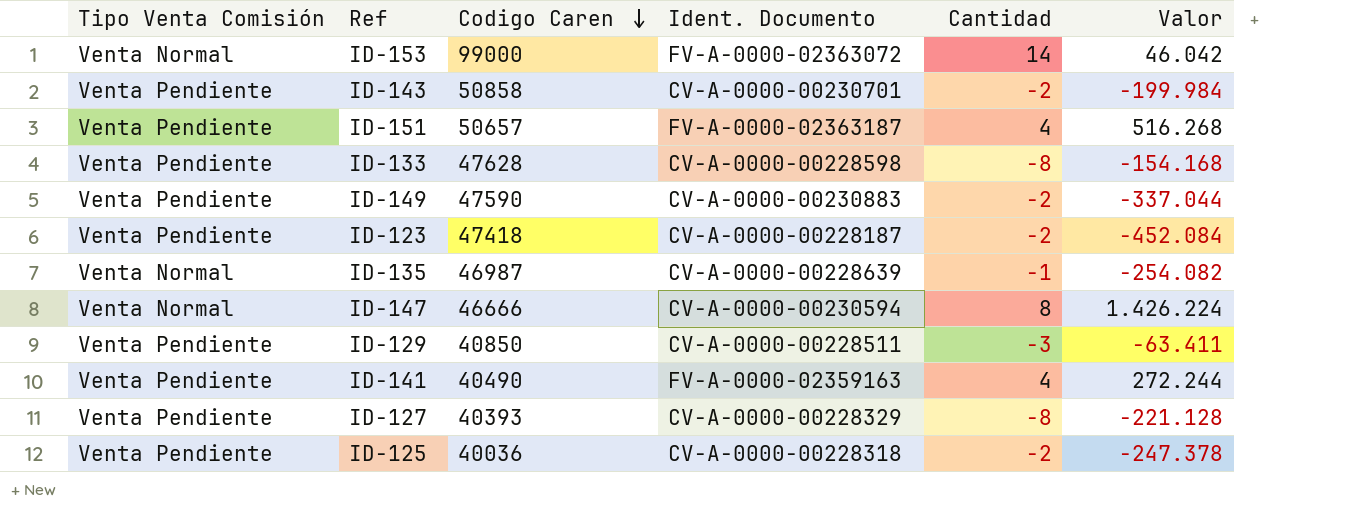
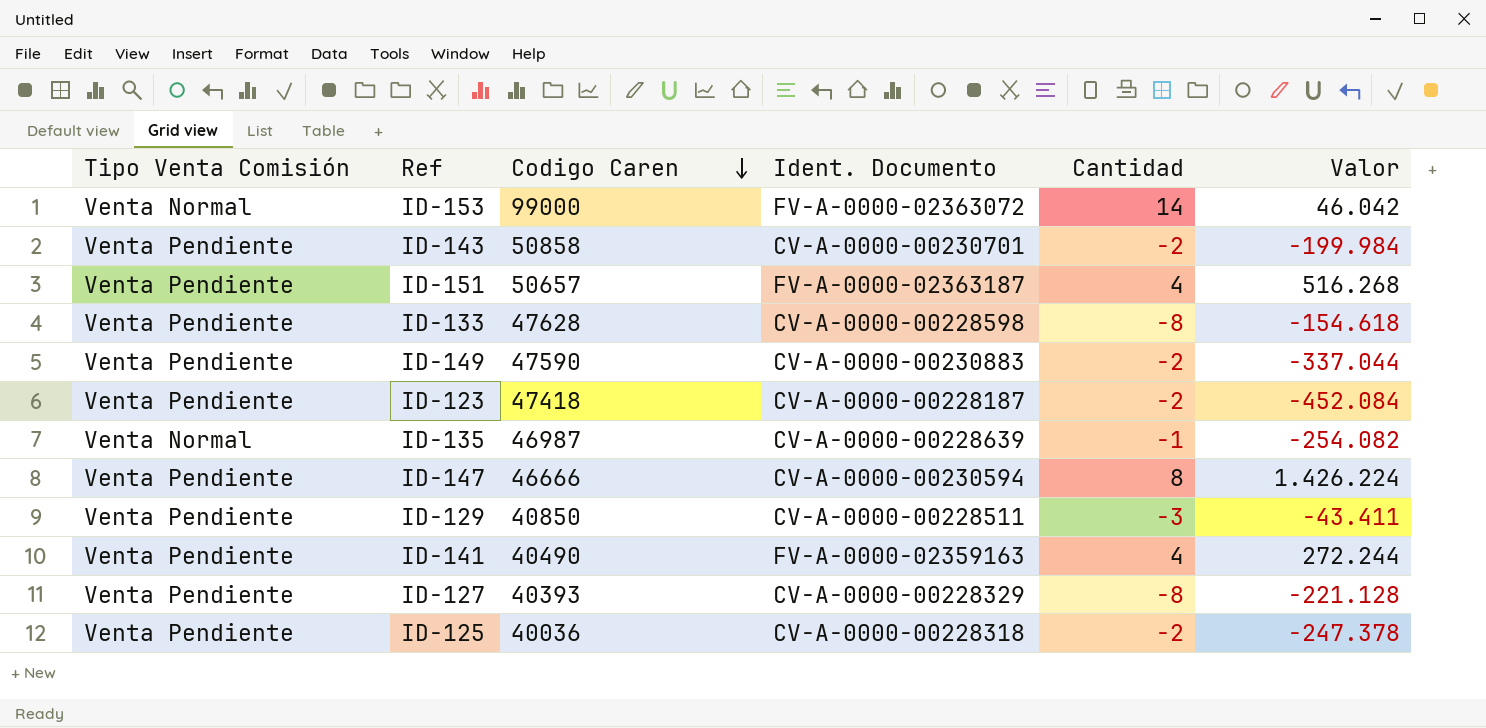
ID-133 | Valor: -154.168 -> -154.618
ID-147 | Tipo Venta Comisión: Venta Normal -> Venta Pendiente
ID-129 | Valor: -63.411 -> -43.411

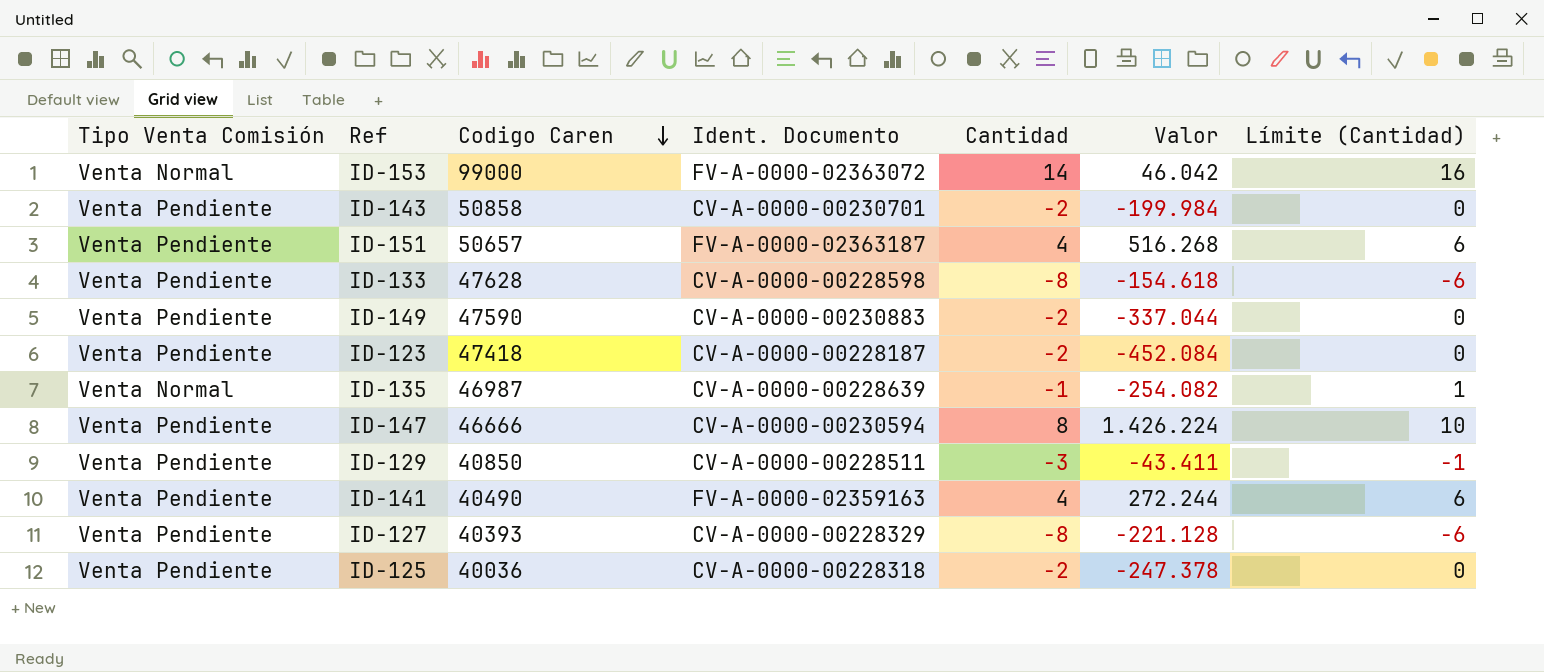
column Límite (Cantidad) | formula: none -> [Cantidad] + 2

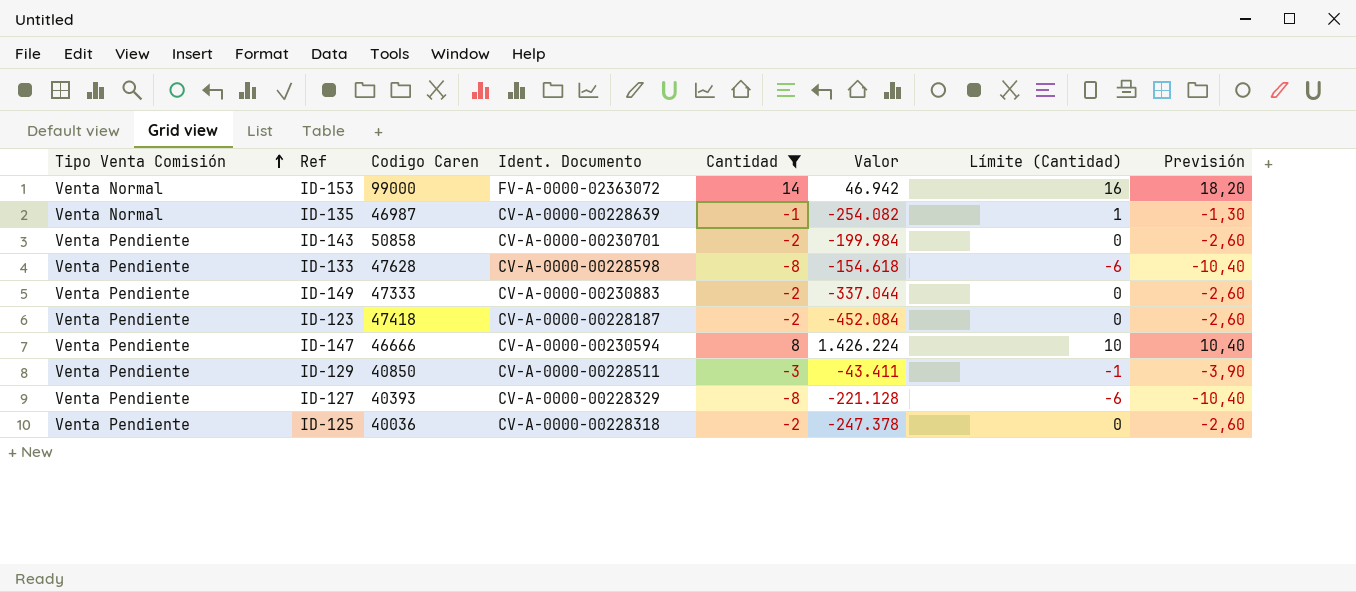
filter: none -> Cantidad != 4
row order: Codigo Caren descending -> Tipo Venta Comisión ascending
column Previsión | formula: none -> [Cantidad] * 1,3
ID-153 | Valor: 46.042 -> 46.942
ID-149 | Codigo Caren: 47590 -> 47333

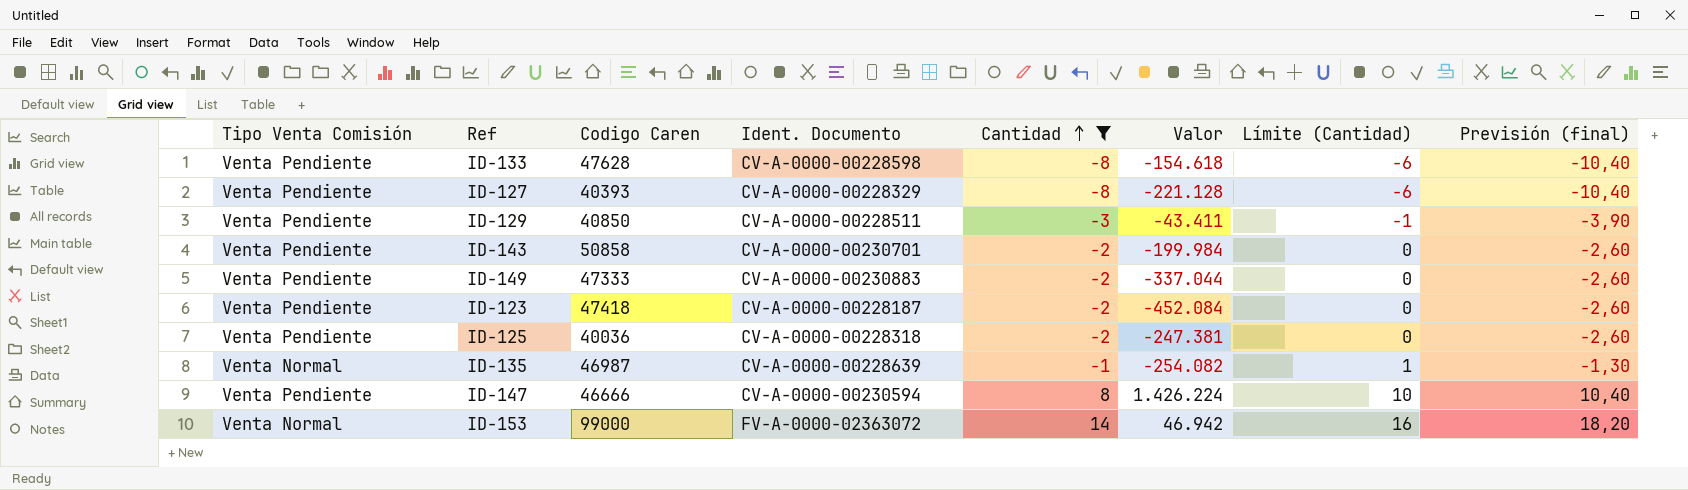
row order: Tipo Venta Comisión ascending -> Cantidad ascending
column name: Previsión -> Previsión (final)
ID-125 | Valor: -247.378 -> -247.381

